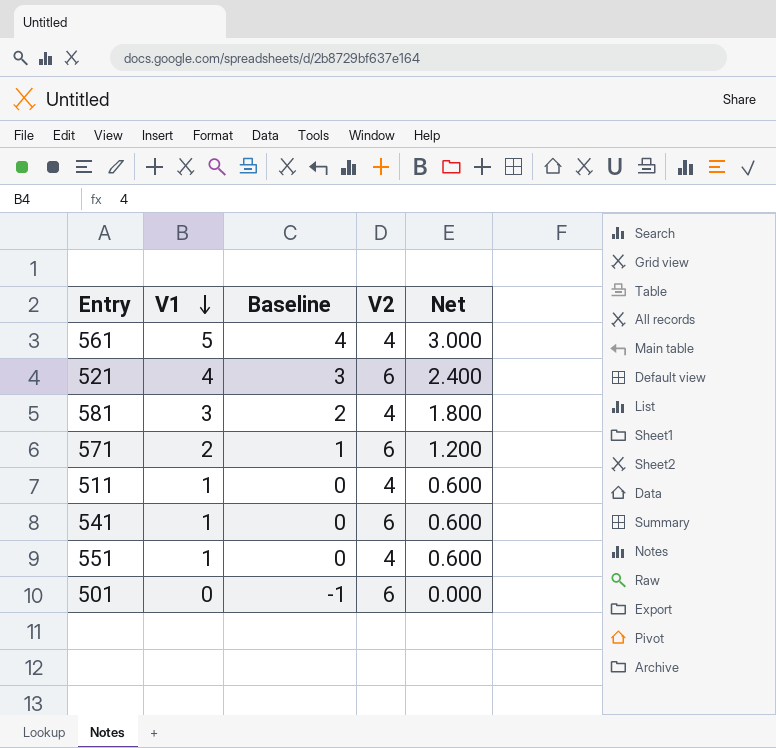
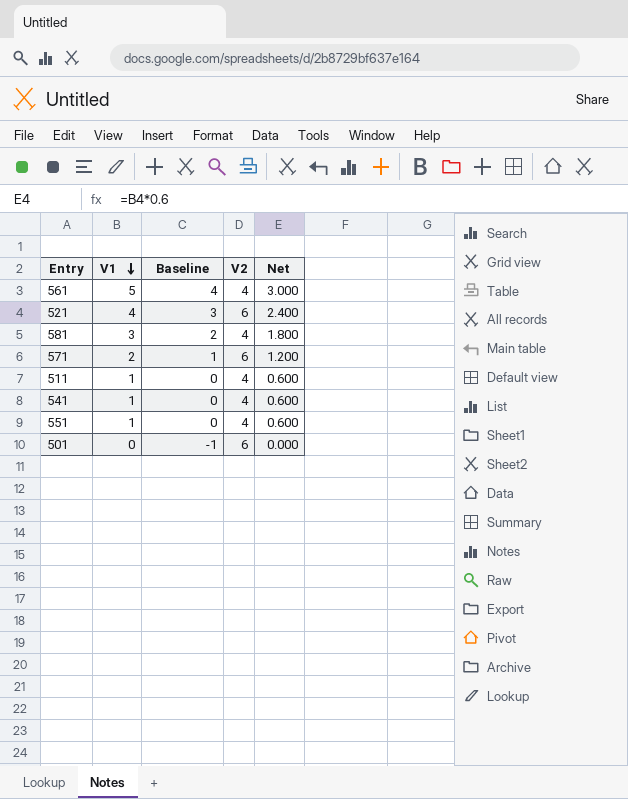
541 | V2: 6 -> 4

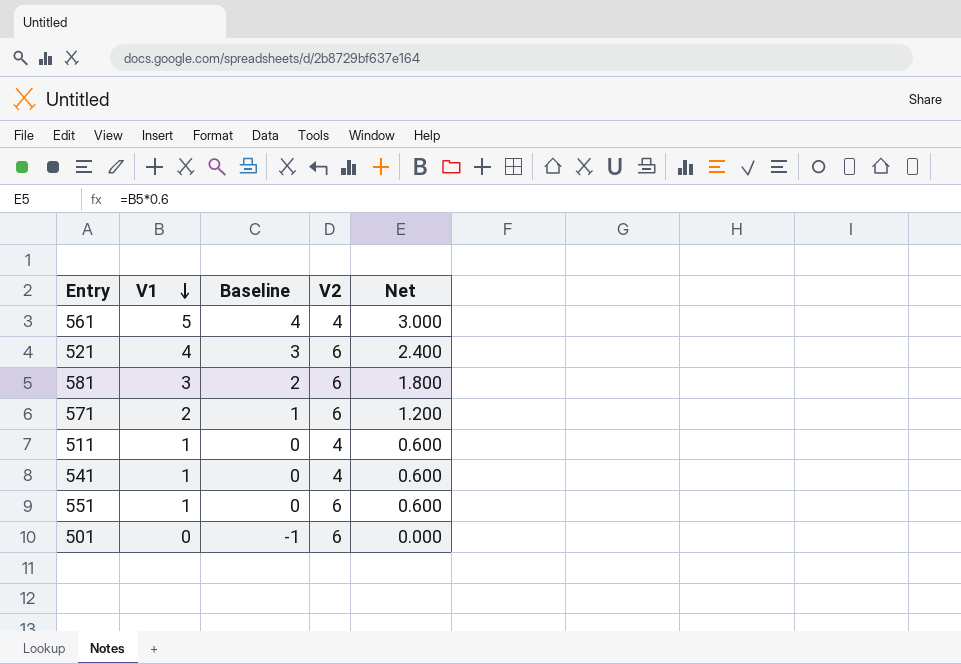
581 | V2: 4 -> 6
551 | V2: 4 -> 6

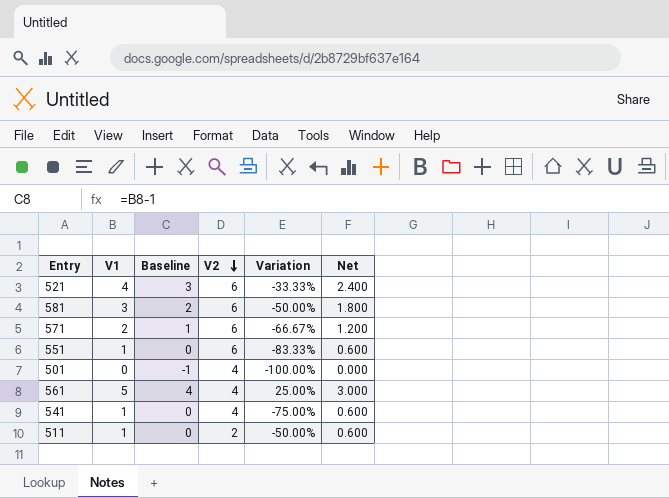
row order: V1 descending -> V2 descending
column Variation | formula: none -> ([V1] - [V2]) / [V2]
501 | V2: 6 -> 4
511 | V2: 4 -> 2

